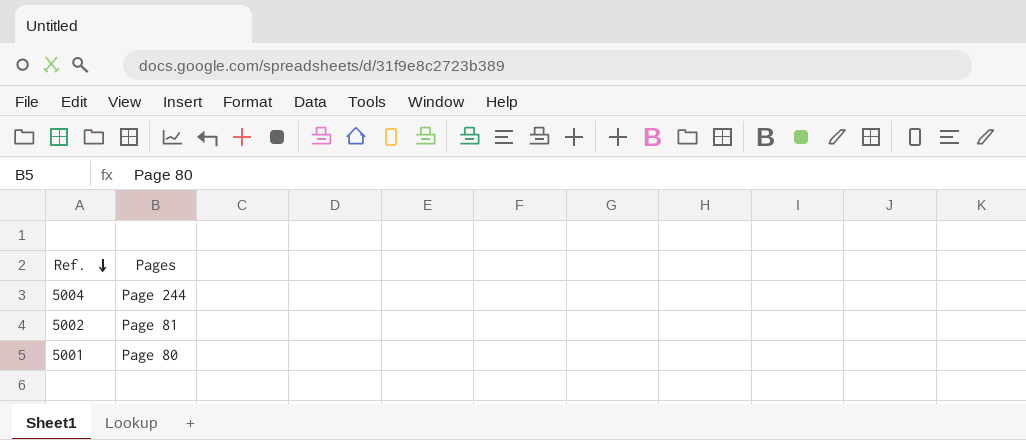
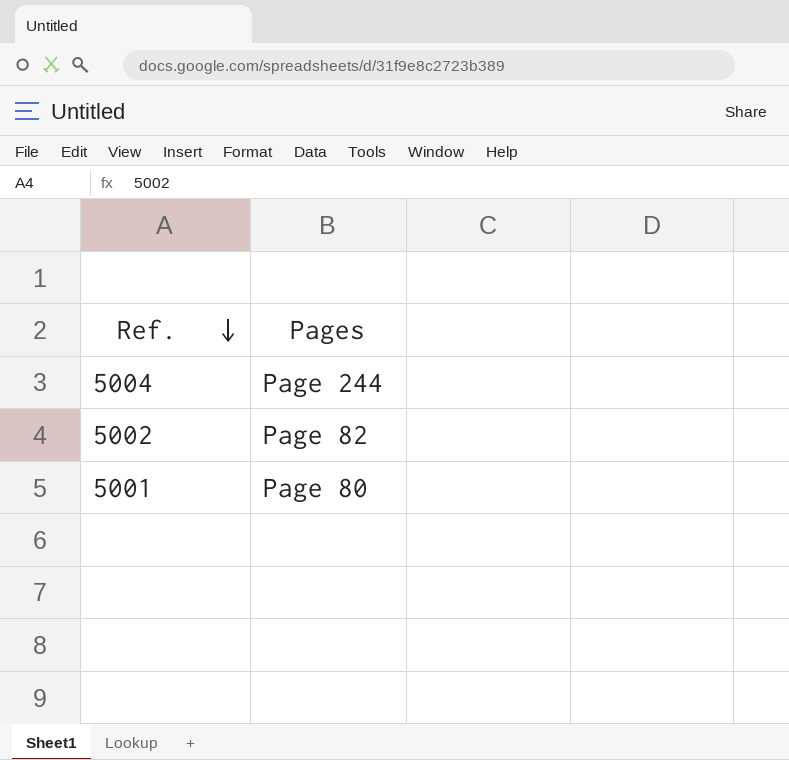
5002 | Pages: Page 81 -> Page 82

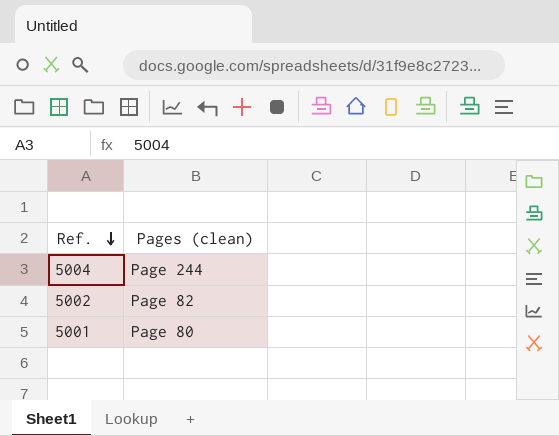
column name: Pages -> Pages (clean)

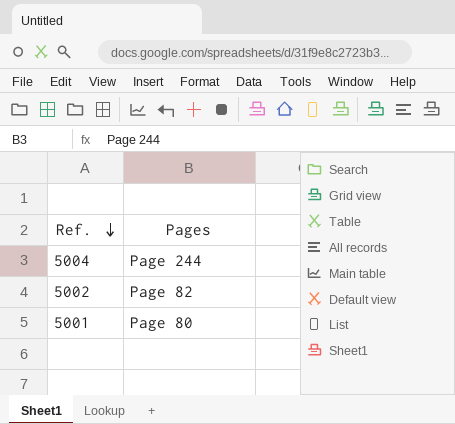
column name: Pages (clean) -> Pages

